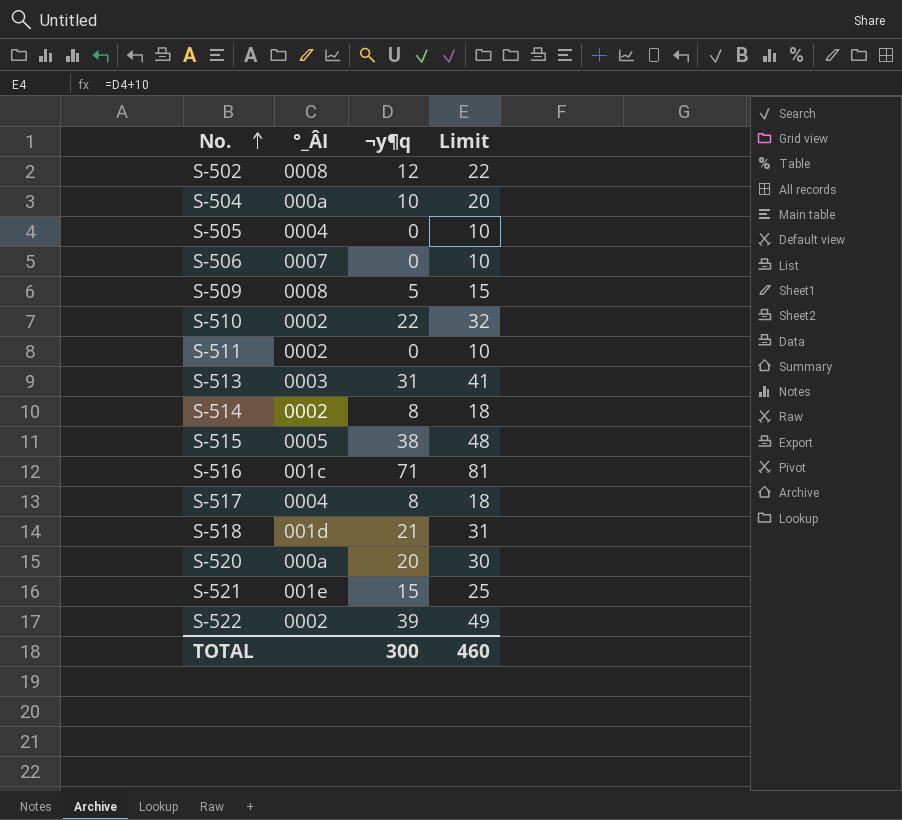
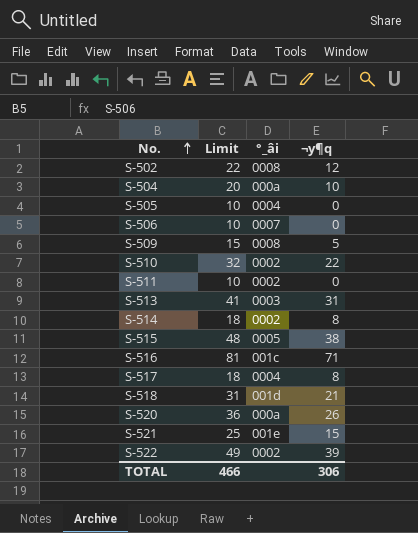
column Limit | position: 4 -> 2
column name: °_ÂI -> °_âi
S-520 | Limit: 30 -> 36
S-520 | ¬y¶q: 20 -> 26
TOTAL | Limit: 460 -> 466
TOTAL | ¬y¶q: 300 -> 306

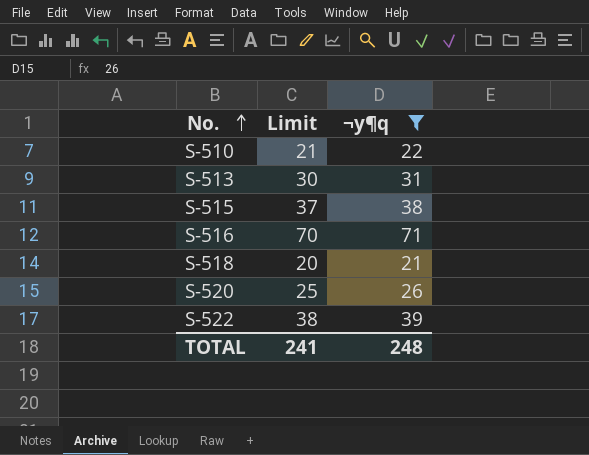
filter: none -> ¬y¶q >= 21
column °_âi | position: 3 -> none
column Limit | formula: [¬y¶q] + 10 -> [¬y¶q] - 1
TOTAL | Limit: 466 -> 241
TOTAL | ¬y¶q: 306 -> 248

